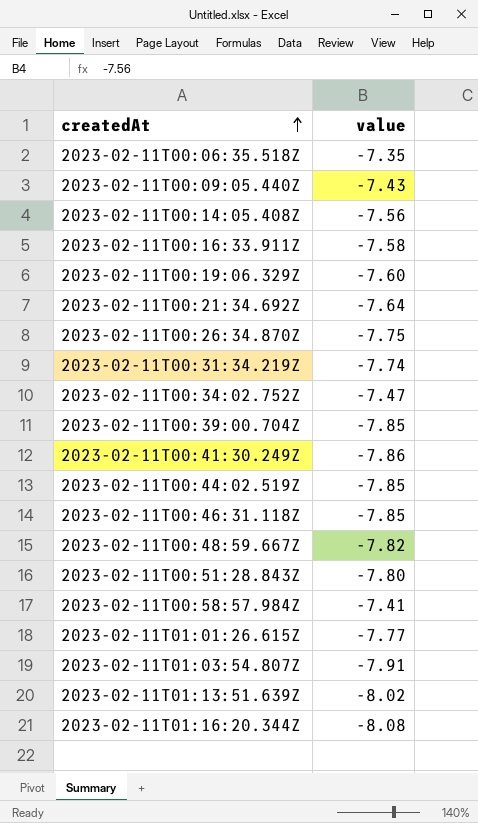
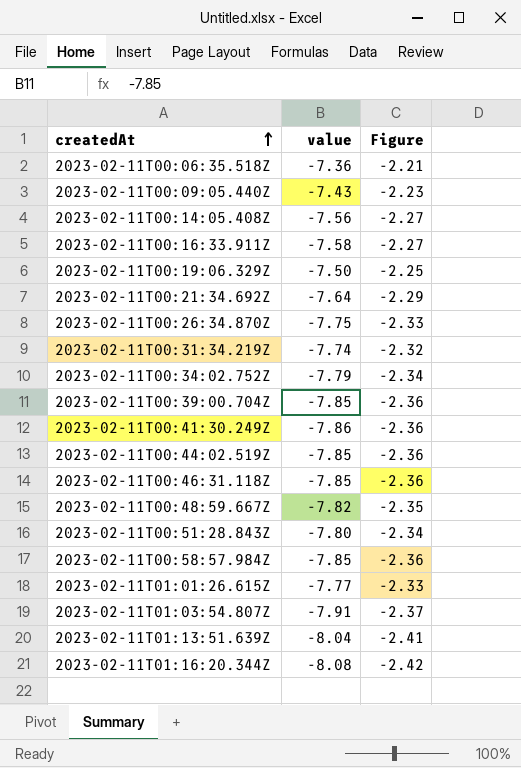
column Figure | formula: none -> [value] * 0.3
2023-02-11T00:06:35.518Z | value: -7.35 -> -7.36
2023-02-11T00:19:06.329Z | value: -7.60 -> -7.50
2023-02-11T00:34:02.752Z | value: -7.47 -> -7.79
2023-02-11T00:58:57.984Z | value: -7.41 -> -7.85
2023-02-11T01:13:51.639Z | value: -8.02 -> -8.04

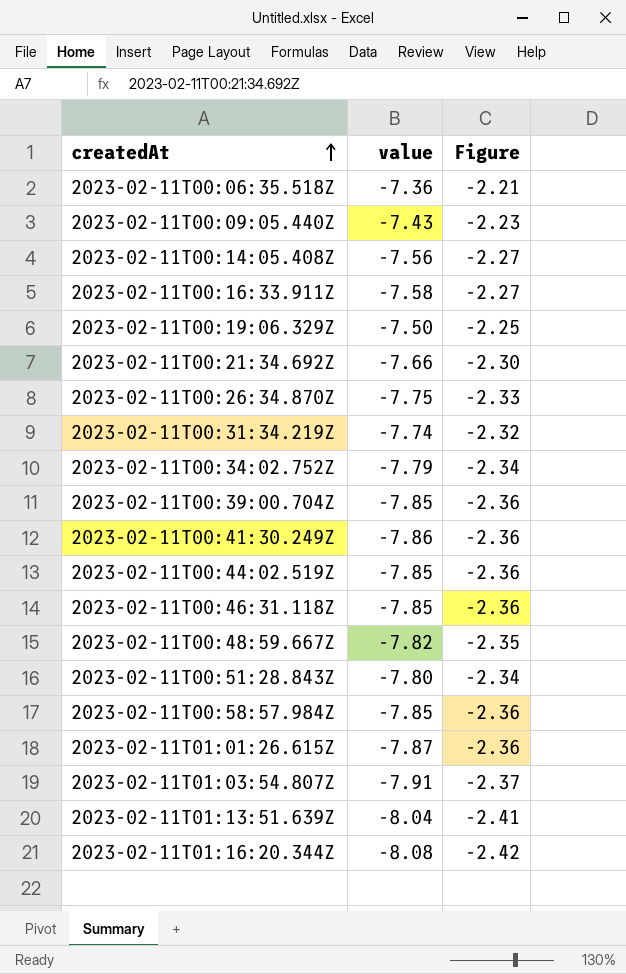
2023-02-11T00:21:34.692Z | value: -7.64 -> -7.66
2023-02-11T00:21:34.692Z | Figure: -2.29 -> -2.30
2023-02-11T01:01:26.615Z | value: -7.77 -> -7.87
2023-02-11T01:01:26.615Z | Figure: -2.33 -> -2.36

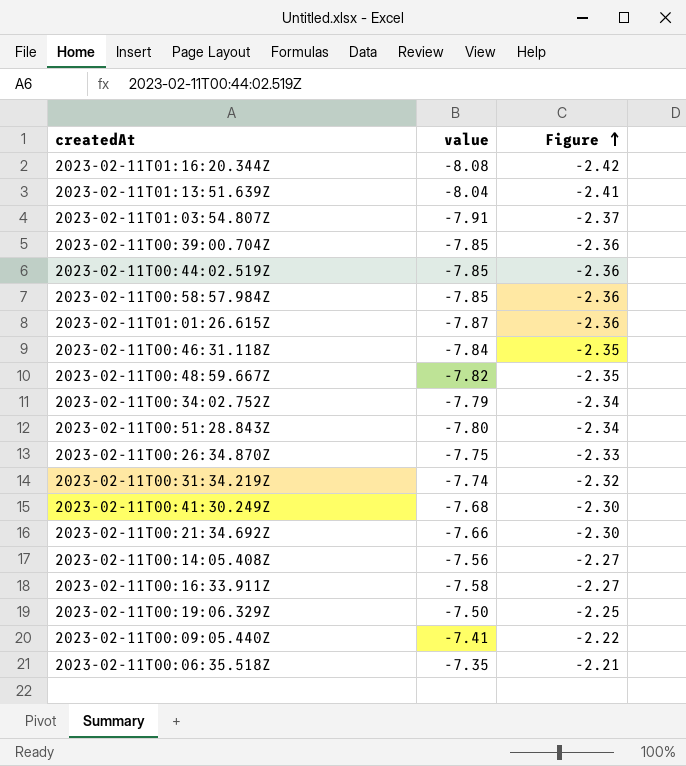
row order: createdAt ascending -> Figure ascending
2023-02-11T00:46:31.118Z | value: -7.85 -> -7.84
2023-02-11T00:46:31.118Z | Figure: -2.36 -> -2.35
2023-02-11T00:41:30.249Z | value: -7.86 -> -7.68
2023-02-11T00:41:30.249Z | Figure: -2.36 -> -2.30
2023-02-11T00:09:05.440Z | value: -7.43 -> -7.41
2023-02-11T00:09:05.440Z | Figure: -2.23 -> -2.22
2023-02-11T00:06:35.518Z | value: -7.36 -> -7.35

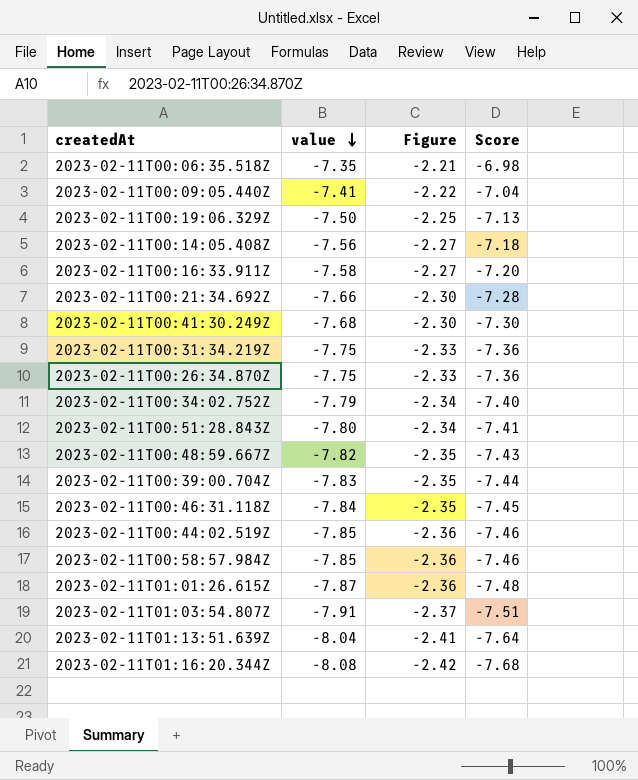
row order: Figure ascending -> value descending
column Score | formula: none -> [value] * 0.95
2023-02-11T00:31:34.219Z | value: -7.74 -> -7.75
2023-02-11T00:31:34.219Z | Figure: -2.32 -> -2.33
2023-02-11T00:39:00.704Z | value: -7.85 -> -7.83
2023-02-11T00:39:00.704Z | Figure: -2.36 -> -2.35

